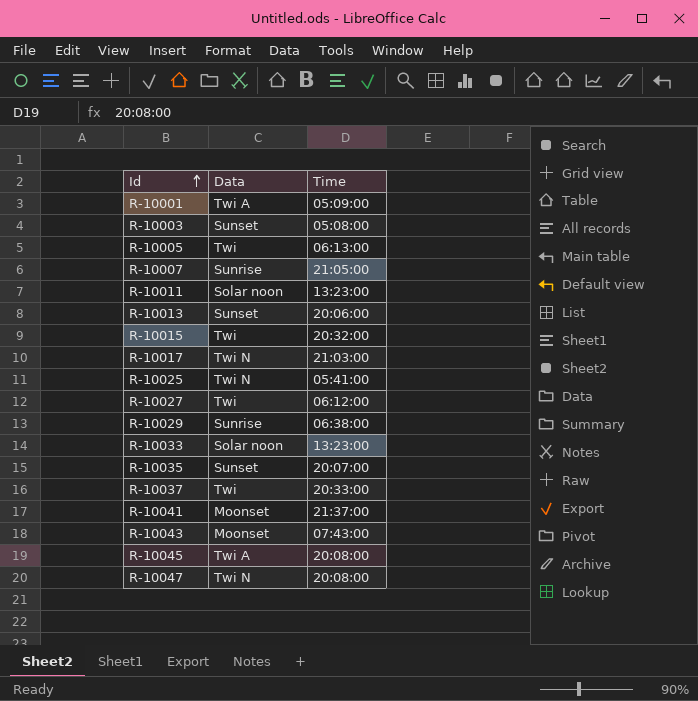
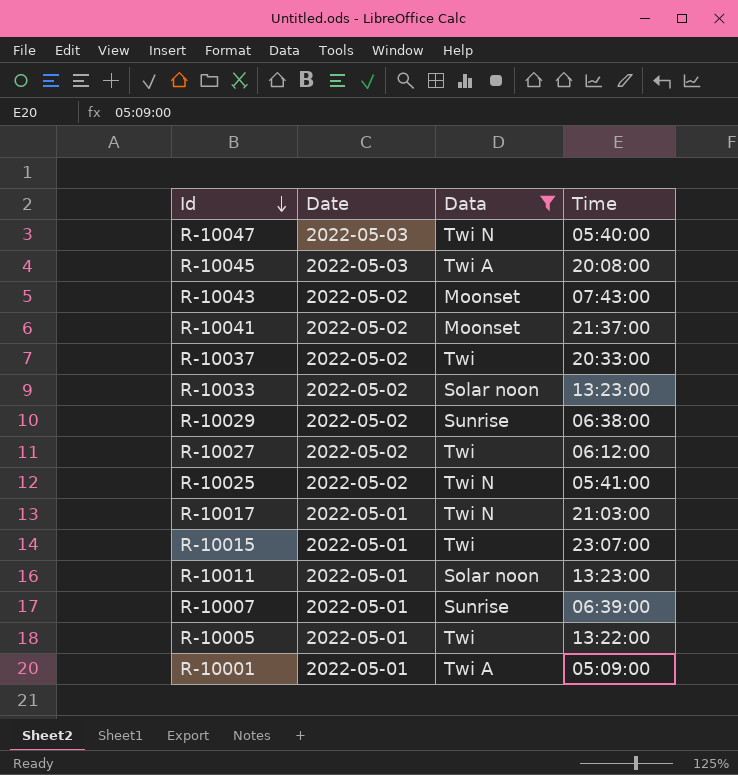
filter: none -> Data != Sunset
row order: Id ascending -> Id descending
column Date | position: none -> 2
R-10047 | Time: 20:08:00 -> 05:40:00
R-10015 | Time: 20:32:00 -> 23:07:00
R-10007 | Time: 21:05:00 -> 06:39:00
R-10005 | Time: 06:13:00 -> 13:22:00

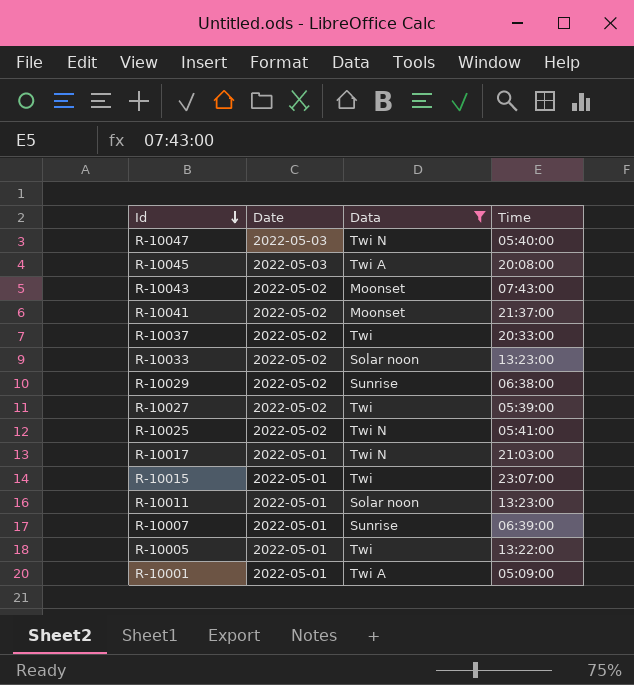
R-10027 | Time: 06:12:00 -> 05:39:00

